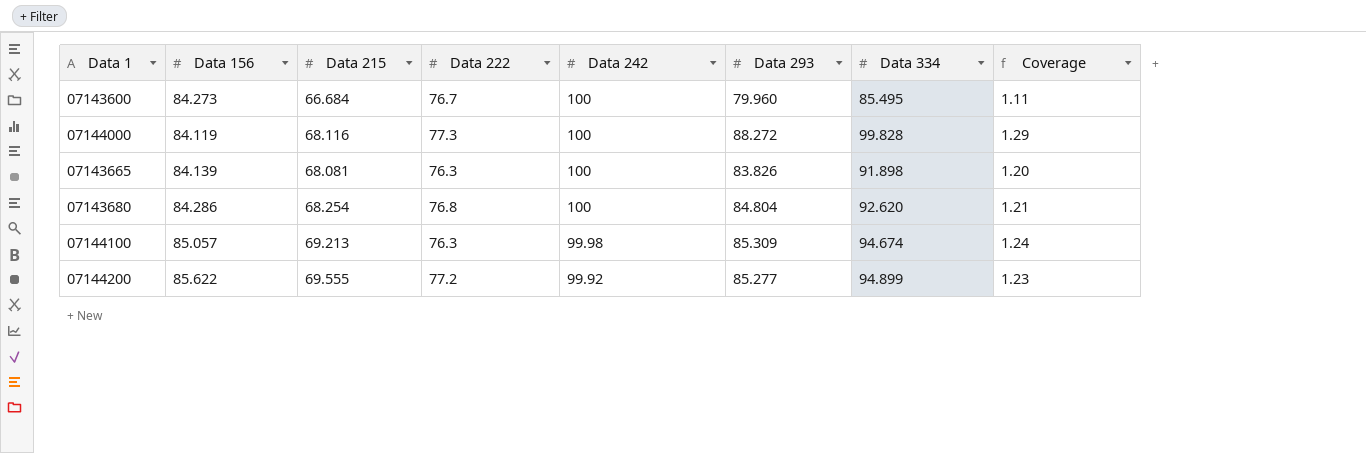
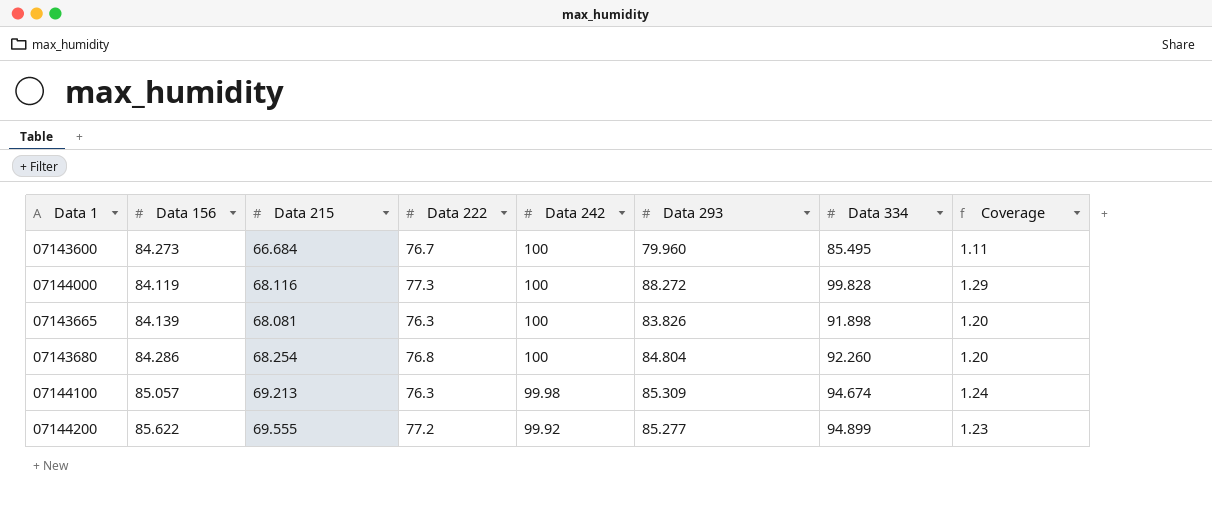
07143680 | Data 334: 92.620 -> 92.260
07143680 | Coverage: 1.21 -> 1.20

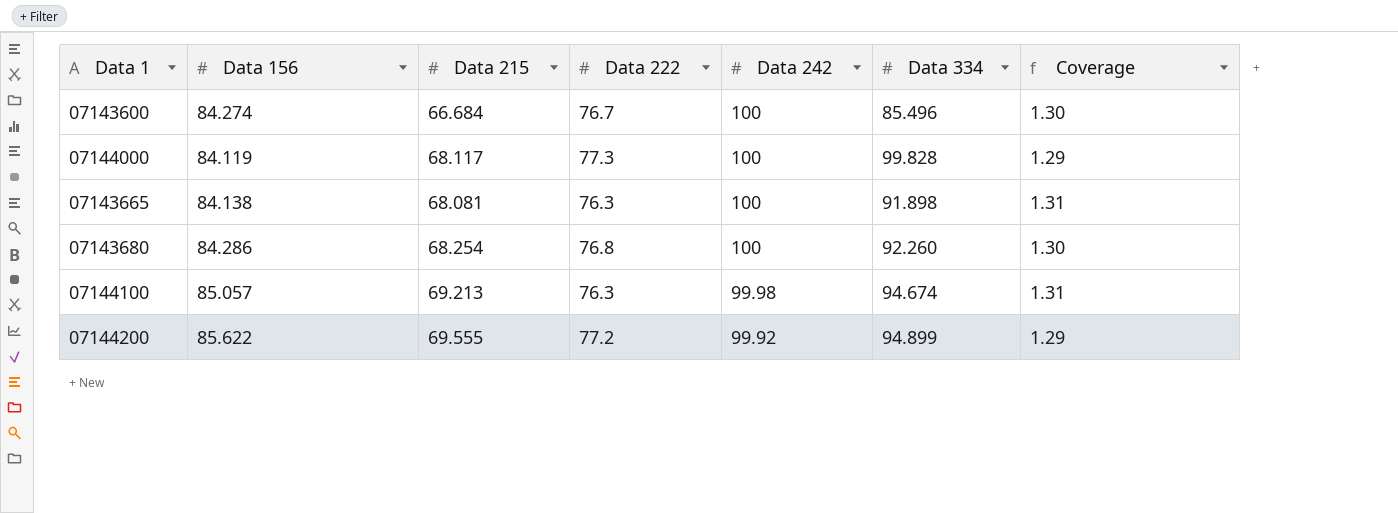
column Data 293 | position: 6 -> none
column Coverage | formula: [Data 334] / [Data 222] -> [Data 242] / [Data 222]
07143600 | Data 156: 84.273 -> 84.274
07143600 | Data 334: 85.495 -> 85.496
07144000 | Data 215: 68.116 -> 68.117
07143665 | Data 156: 84.139 -> 84.138

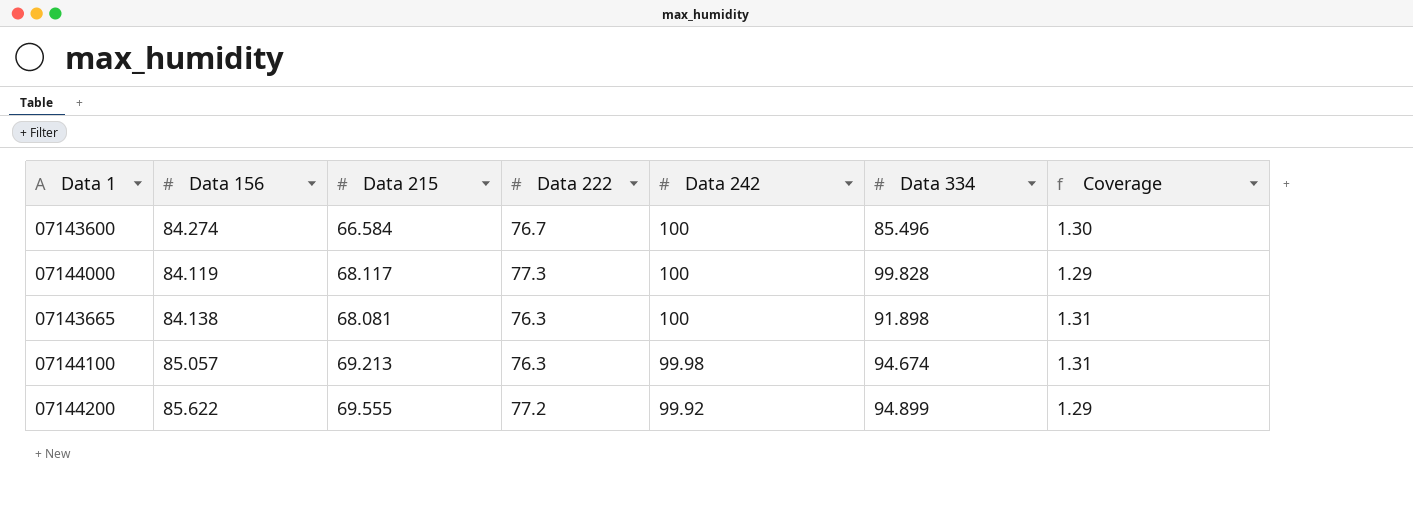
row 07143680: 84.286 | 68.254 | 76.8 | 100 | 92.260 | 1.30 -> none
07143600 | Data 215: 66.684 -> 66.584

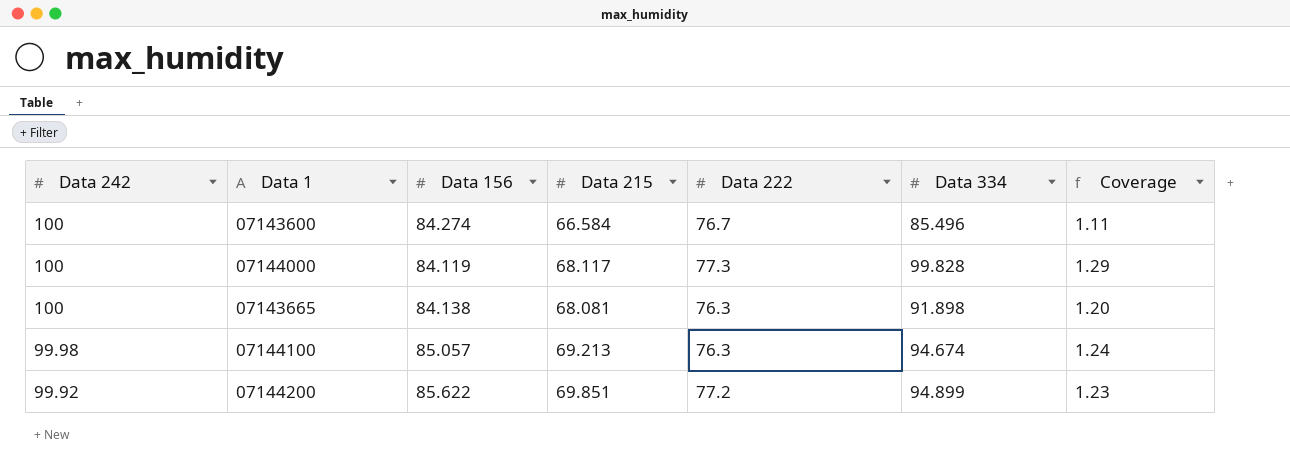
column Data 242 | position: 5 -> 1
column Coverage | formula: [Data 242] / [Data 222] -> [Data 334] / [Data 222]
07144200 | Data 215: 69.555 -> 69.851

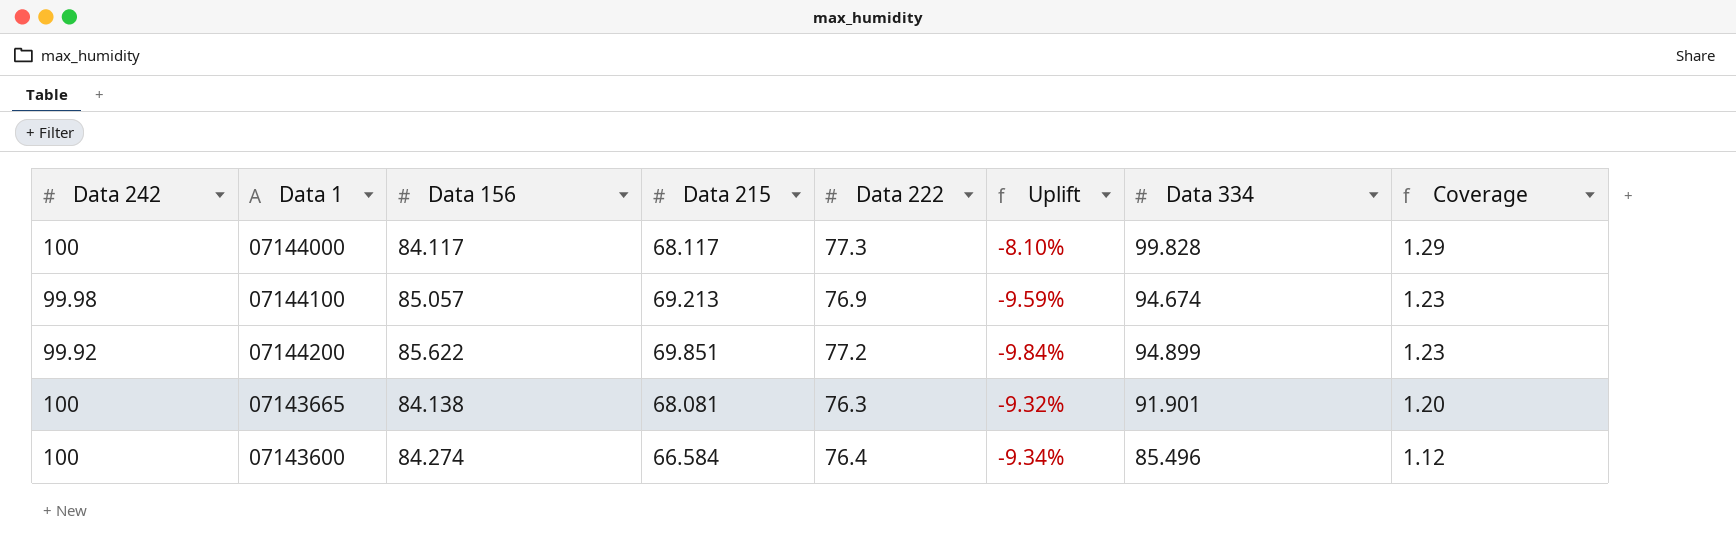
row order: Data 242 descending -> Coverage descending
column Uplift | formula: none -> ([Data 222] - [Data 156]) / [Data 156]
07144000 | Data 156: 84.119 -> 84.117
07144100 | Data 222: 76.3 -> 76.9
07144100 | Coverage: 1.24 -> 1.23
07143665 | Data 334: 91.898 -> 91.901
07143600 | Data 222: 76.7 -> 76.4
07143600 | Coverage: 1.11 -> 1.12

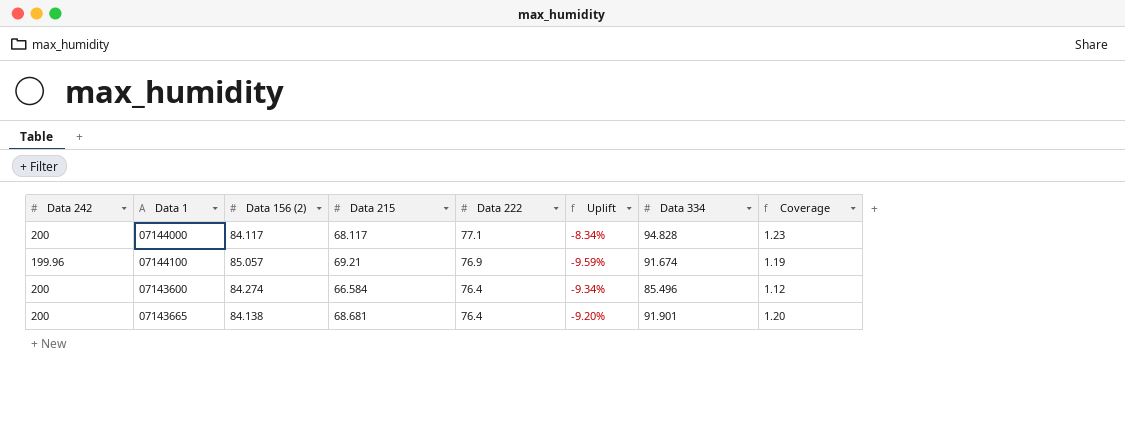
row order: Coverage descending -> Data 222 descending
column name: Data 156 -> Data 156 (2)
row 07144200: 99.92 | 85.622 | 69.851 | 77.2 | -9.84% | 94.899 | 1.23 -> none
07144000 | Data 242: 100 -> 200
07144000 | Data 222: 77.3 -> 77.1
07144000 | Uplift: -8.10% -> -8.34%
07144000 | Data 334: 99.828 -> 94.828
07144000 | Coverage: 1.29 -> 1.23
07144100 | Data 242: 99.98 -> 199.96
07144100 | Data 215: 69.213 -> 69.21
07144100 | Data 334: 94.674 -> 91.674
07144100 | Coverage: 1.23 -> 1.19
07143600 | Data 242: 100 -> 200
07143665 | Data 242: 100 -> 200
07143665 | Data 215: 68.081 -> 68.681
07143665 | Data 222: 76.3 -> 76.4
07143665 | Uplift: -9.32% -> -9.20%

